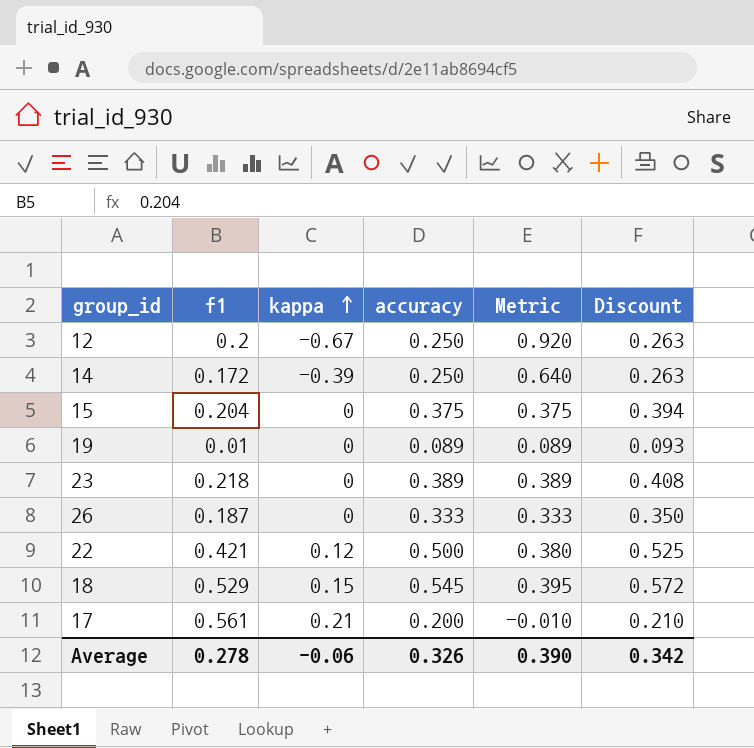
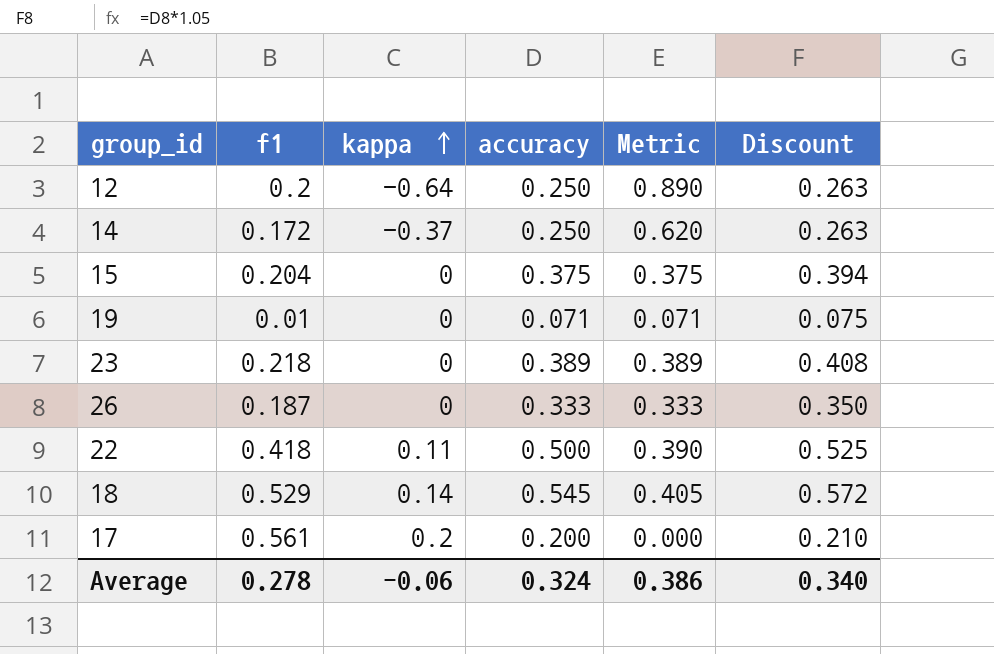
12 | kappa: -0.67 -> -0.64
12 | Metric: 0.920 -> 0.890
14 | kappa: -0.39 -> -0.37
14 | Metric: 0.640 -> 0.620
19 | accuracy: 0.089 -> 0.071
19 | Metric: 0.089 -> 0.071
19 | Discount: 0.093 -> 0.075
22 | f1: 0.421 -> 0.418
22 | kappa: 0.12 -> 0.11
22 | Metric: 0.380 -> 0.390
18 | kappa: 0.15 -> 0.14
18 | Metric: 0.395 -> 0.405
17 | kappa: 0.21 -> 0.2
17 | Metric: -0.010 -> 0.000
Average | accuracy: 0.326 -> 0.324
Average | Metric: 0.390 -> 0.386
Average | Discount: 0.342 -> 0.340

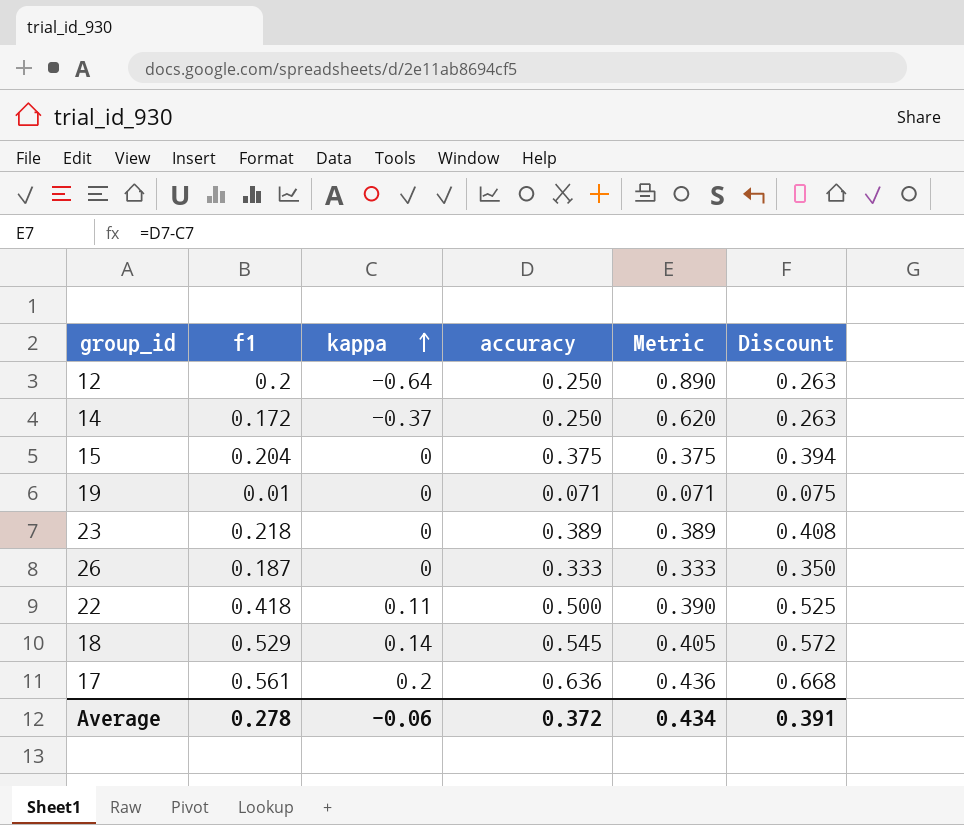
17 | accuracy: 0.200 -> 0.636
17 | Metric: 0.000 -> 0.436
17 | Discount: 0.210 -> 0.668
Average | accuracy: 0.324 -> 0.372
Average | Metric: 0.386 -> 0.434
Average | Discount: 0.340 -> 0.391

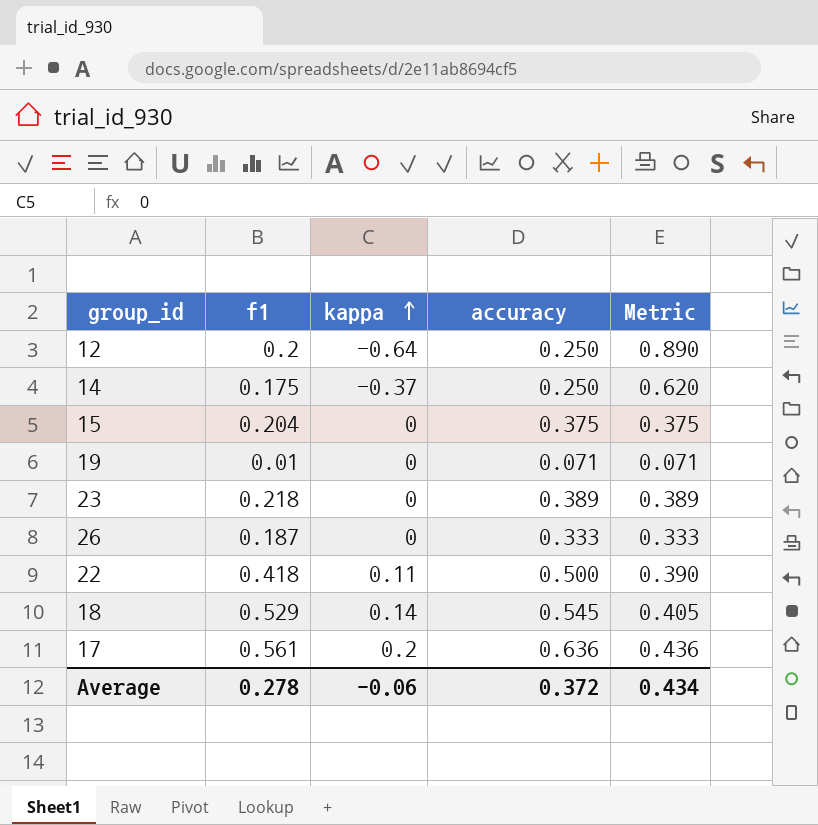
column Discount | formula: [accuracy] * 1.05 -> none
14 | f1: 0.172 -> 0.175

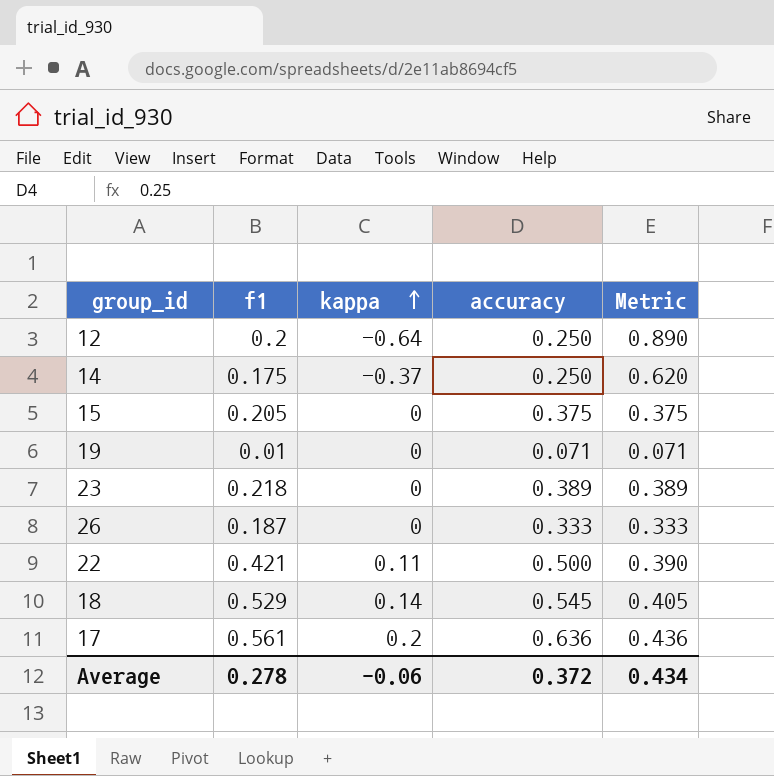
15 | f1: 0.204 -> 0.205
22 | f1: 0.418 -> 0.421

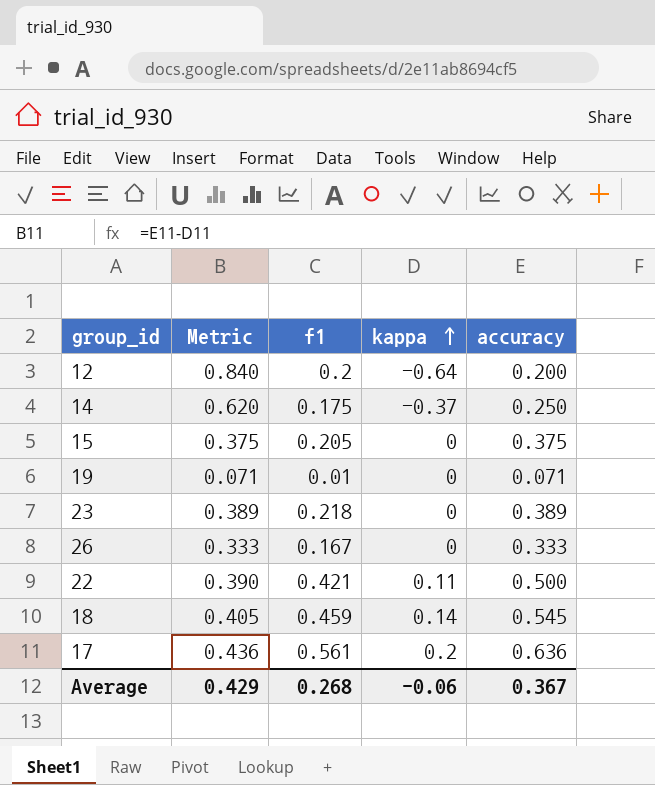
column Metric | position: 5 -> 2
12 | Metric: 0.890 -> 0.840
12 | accuracy: 0.250 -> 0.200
26 | f1: 0.187 -> 0.167
18 | f1: 0.529 -> 0.459
Average | Metric: 0.434 -> 0.429
Average | f1: 0.278 -> 0.268
Average | accuracy: 0.372 -> 0.367

